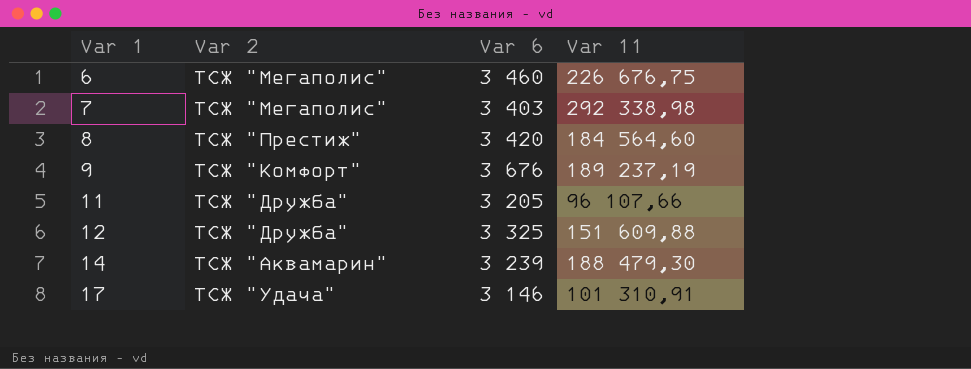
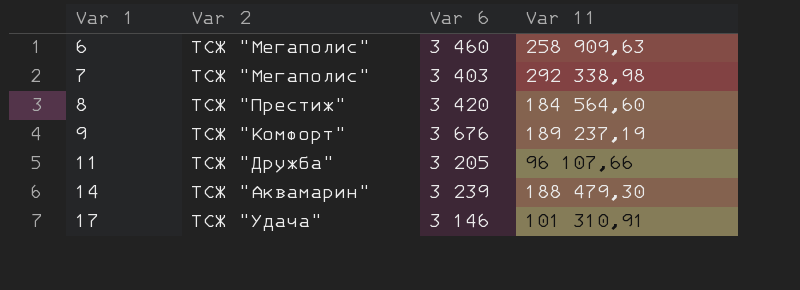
row 12: ТСЖ "Дружба" | 3 325 | 151 609,88 -> none
6 | Var 11: 226 676,75 -> 258 909,63

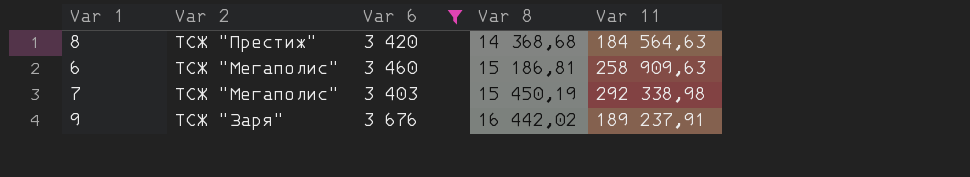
filter: none -> Var 6 >= 3 403
row order: Var 1 ascending -> Var 2 descending
column Var 8 | position: none -> 4
8 | Var 11: 184 564,60 -> 184 564,63
9 | Var 2: ТСЖ "Комфорт" -> ТСЖ "Заря"
9 | Var 11: 189 237,19 -> 189 237,91

